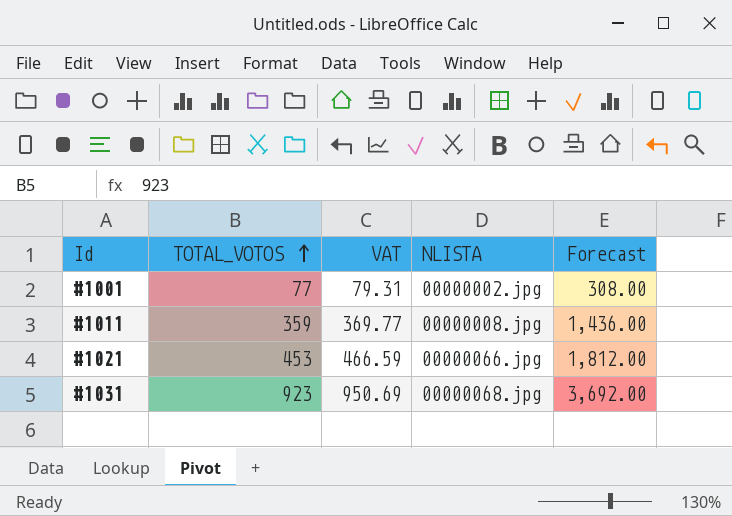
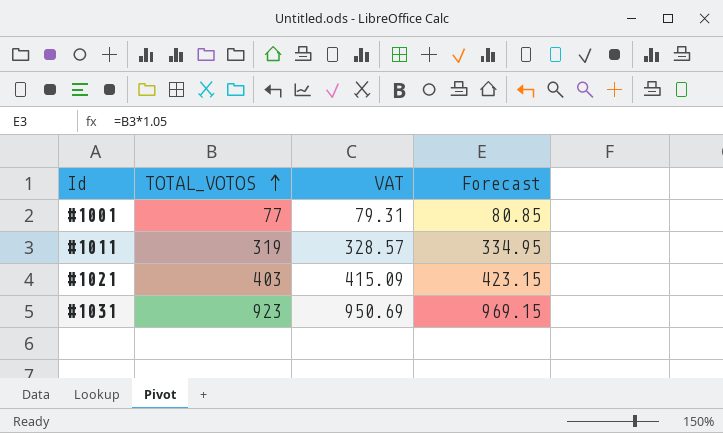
column NLISTA | position: 4 -> none
column Forecast | formula: [TOTAL_VOTOS] * 4 -> [TOTAL_VOTOS] * 1.05
#1011 | TOTAL_VOTOS: 359 -> 319
#1011 | VAT: 369.77 -> 328.57
#1021 | TOTAL_VOTOS: 453 -> 403
#1021 | VAT: 466.59 -> 415.09

